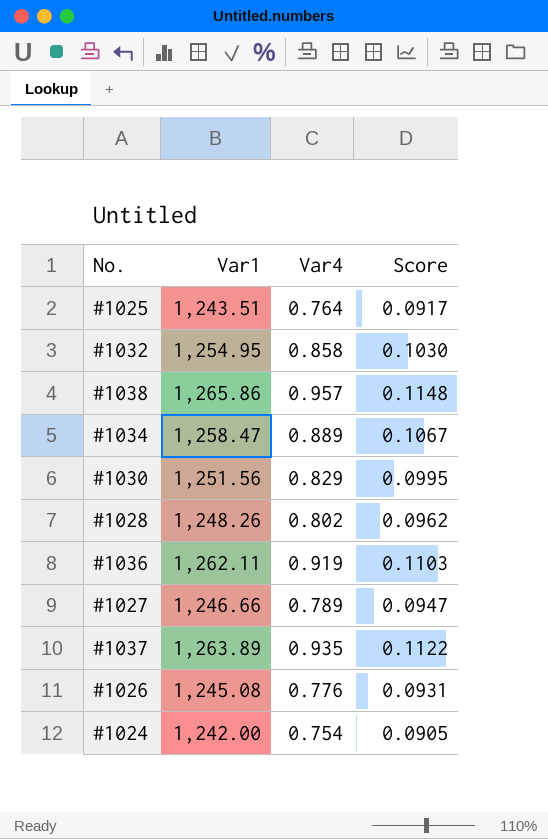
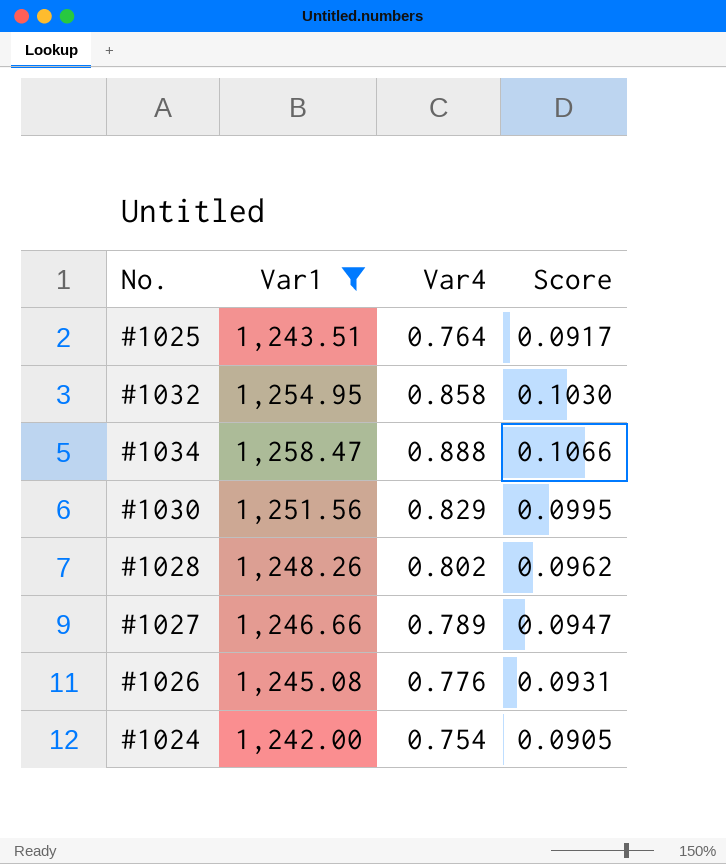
filter: none -> Var1 <= 1,258.47
#1034 | Var4: 0.889 -> 0.888
#1034 | Score: 0.1067 -> 0.1066

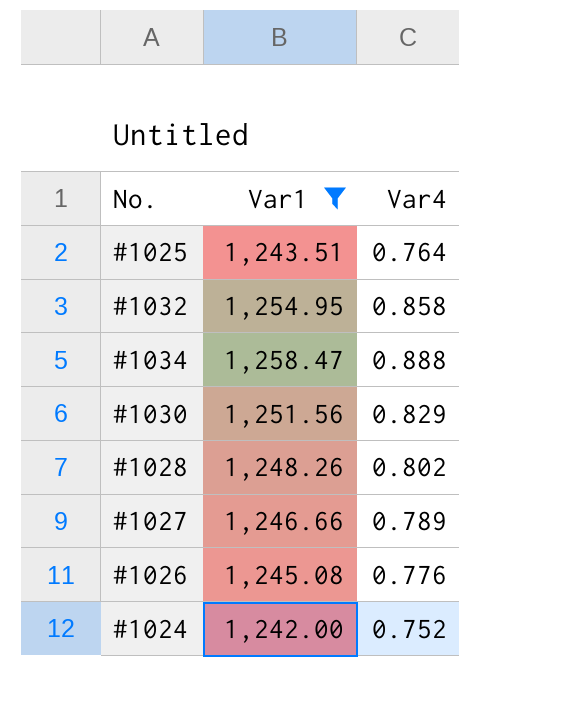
column Score | formula: [Var4] * 0.12 -> none
#1024 | Var4: 0.754 -> 0.752

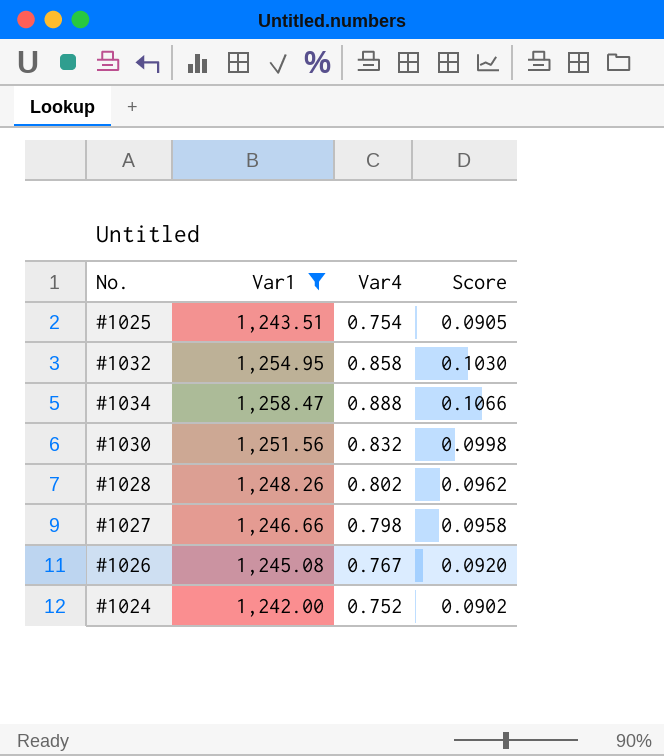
column Score | formula: none -> [Var4] * 0.12
#1025 | Var4: 0.764 -> 0.754
#1030 | Var4: 0.829 -> 0.832
#1027 | Var4: 0.789 -> 0.798
#1026 | Var4: 0.776 -> 0.767

